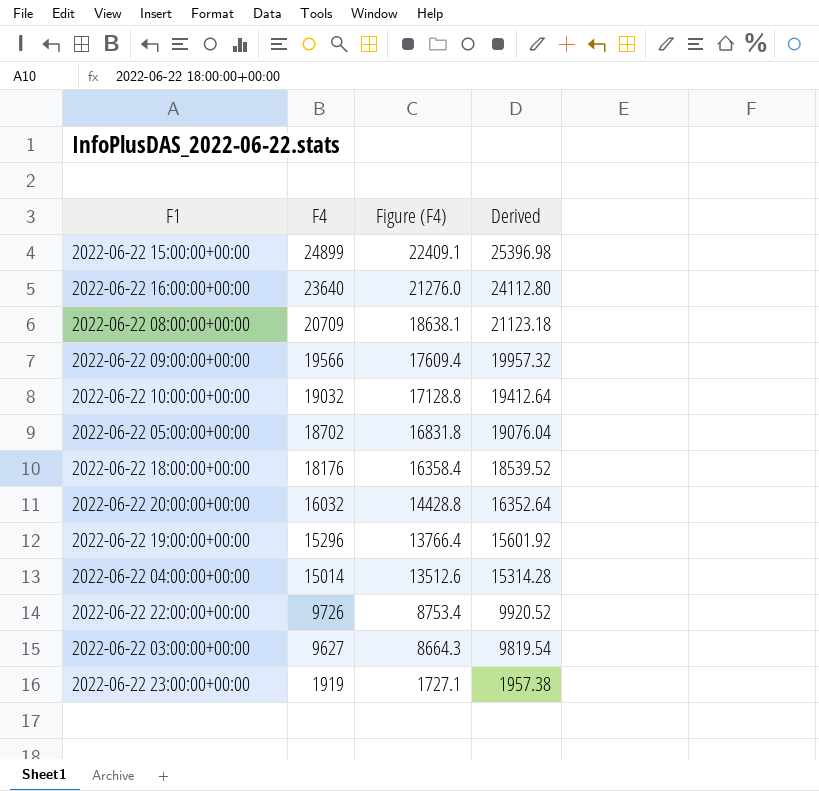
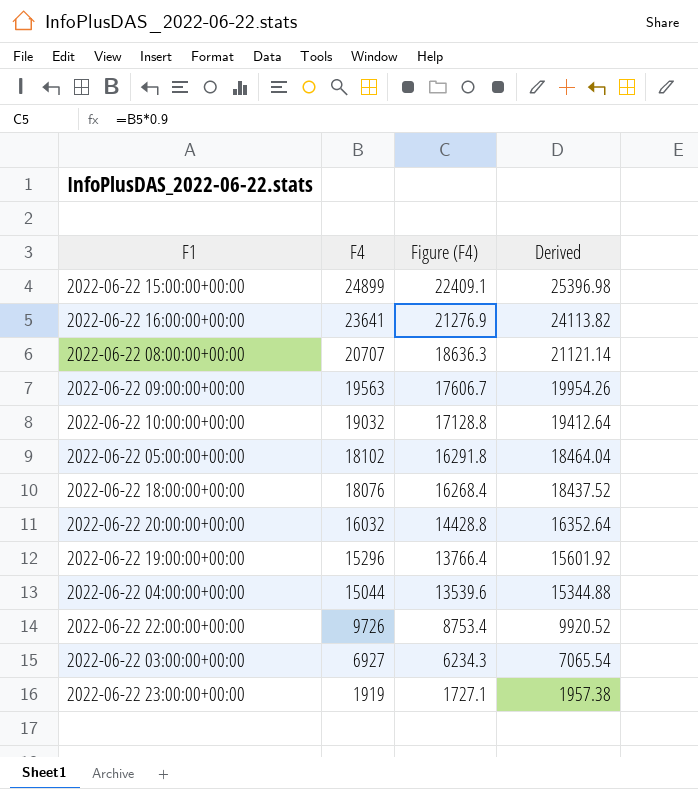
2022-06-22 16:00:00+00:00 | F4: 23640 -> 23641
2022-06-22 16:00:00+00:00 | Figure (F4): 21276.0 -> 21276.9
2022-06-22 16:00:00+00:00 | Derived: 24112.80 -> 24113.82
2022-06-22 08:00:00+00:00 | F4: 20709 -> 20707
2022-06-22 08:00:00+00:00 | Figure (F4): 18638.1 -> 18636.3
2022-06-22 08:00:00+00:00 | Derived: 21123.18 -> 21121.14
2022-06-22 09:00:00+00:00 | F4: 19566 -> 19563
2022-06-22 09:00:00+00:00 | Figure (F4): 17609.4 -> 17606.7
2022-06-22 09:00:00+00:00 | Derived: 19957.32 -> 19954.26
2022-06-22 05:00:00+00:00 | F4: 18702 -> 18102
2022-06-22 05:00:00+00:00 | Figure (F4): 16831.8 -> 16291.8
2022-06-22 05:00:00+00:00 | Derived: 19076.04 -> 18464.04
2022-06-22 18:00:00+00:00 | F4: 18176 -> 18076
2022-06-22 18:00:00+00:00 | Figure (F4): 16358.4 -> 16268.4
2022-06-22 18:00:00+00:00 | Derived: 18539.52 -> 18437.52
2022-06-22 04:00:00+00:00 | F4: 15014 -> 15044
2022-06-22 04:00:00+00:00 | Figure (F4): 13512.6 -> 13539.6
2022-06-22 04:00:00+00:00 | Derived: 15314.28 -> 15344.88
2022-06-22 03:00:00+00:00 | F4: 9627 -> 6927
2022-06-22 03:00:00+00:00 | Figure (F4): 8664.3 -> 6234.3
2022-06-22 03:00:00+00:00 | Derived: 9819.54 -> 7065.54

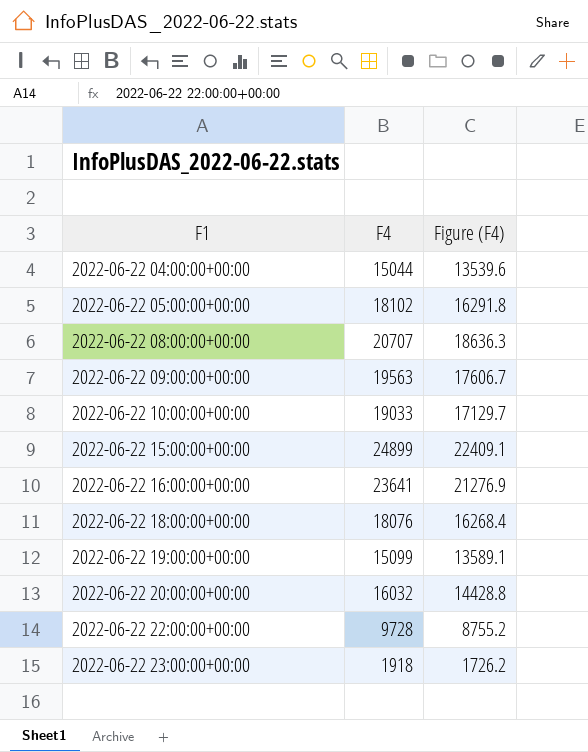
row order: F4 descending -> F1 ascending
column Derived | formula: [F4] * 1.02 -> none
row 2022-06-22 03:00:00+00:00: 6927 | 6234.3 | 7065.54 -> none
2022-06-22 10:00:00+00:00 | F4: 19032 -> 19033
2022-06-22 10:00:00+00:00 | Figure (F4): 17128.8 -> 17129.7
2022-06-22 19:00:00+00:00 | F4: 15296 -> 15099
2022-06-22 19:00:00+00:00 | Figure (F4): 13766.4 -> 13589.1
2022-06-22 22:00:00+00:00 | F4: 9726 -> 9728
2022-06-22 22:00:00+00:00 | Figure (F4): 8753.4 -> 8755.2
2022-06-22 23:00:00+00:00 | F4: 1919 -> 1918
2022-06-22 23:00:00+00:00 | Figure (F4): 1727.1 -> 1726.2

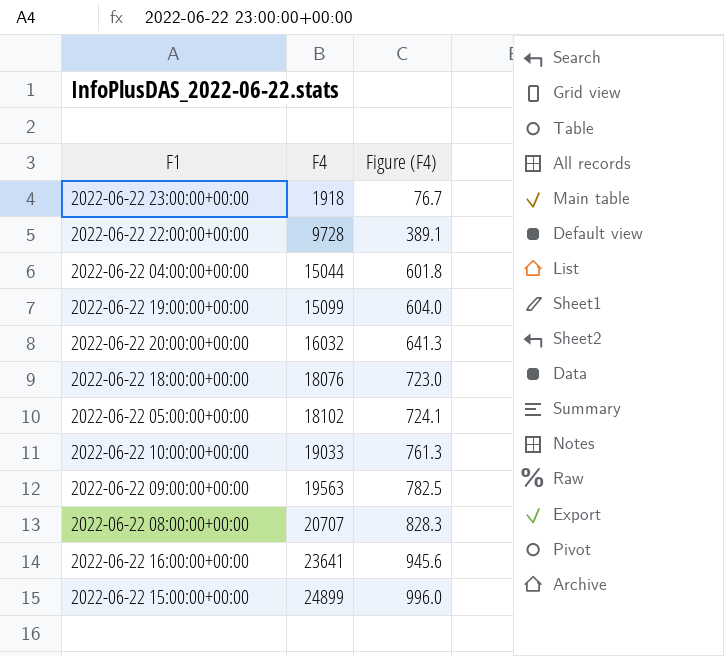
row order: F1 ascending -> F4 ascending
column Figure (F4) | formula: [F4] * 0.9 -> [F4] * 0.04

